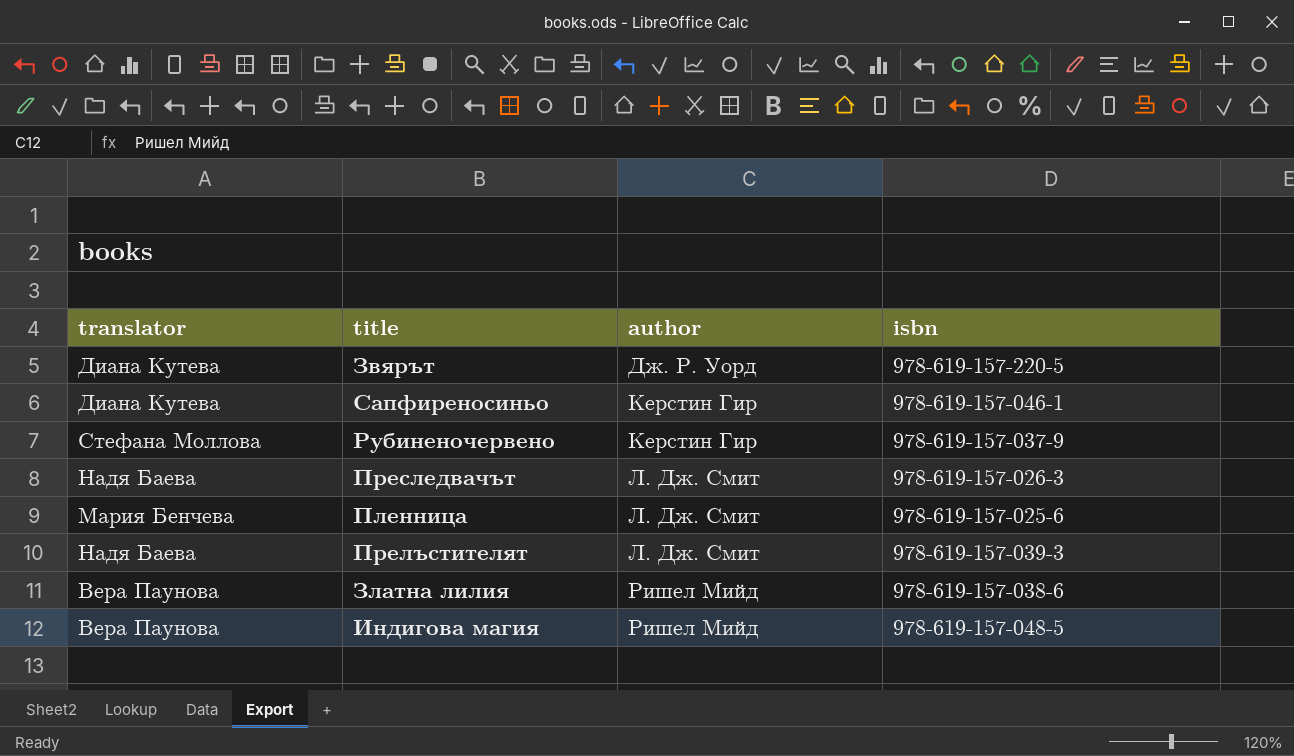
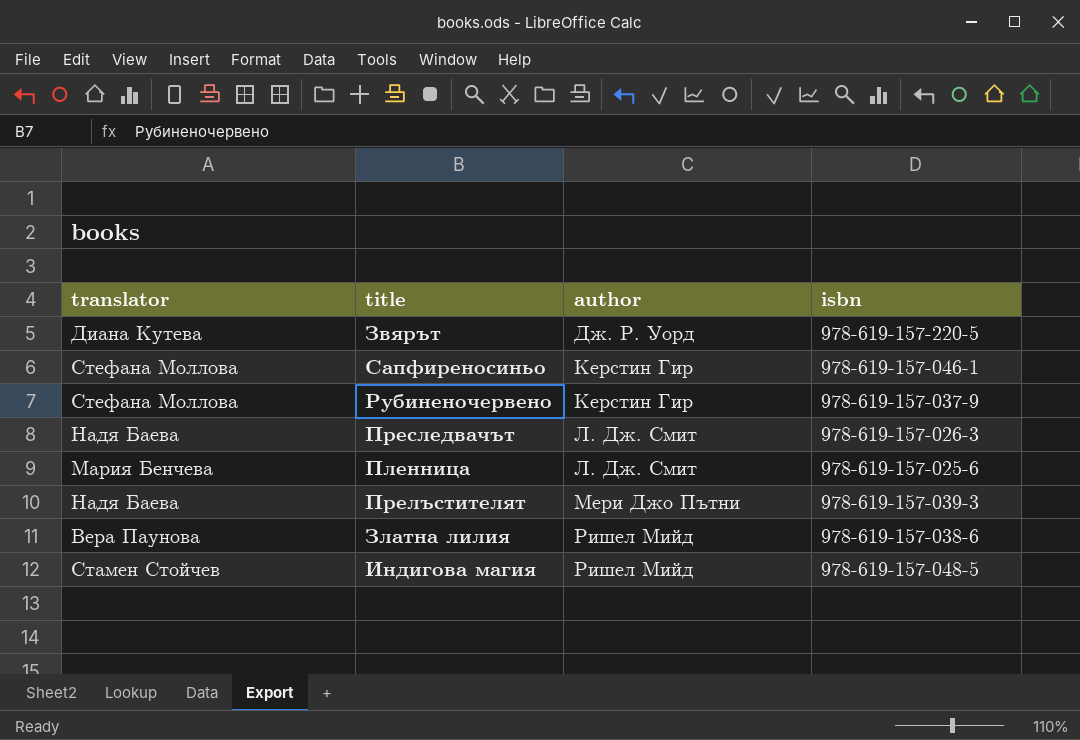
Сапфиреносиньо | translator: Диана Кутева -> Стефана Моллова
Прелъстителят | author: Л. Дж. Смит -> Мери Джо Пътни
Индигова магия | translator: Вера Паунова -> Стамен Стойчев

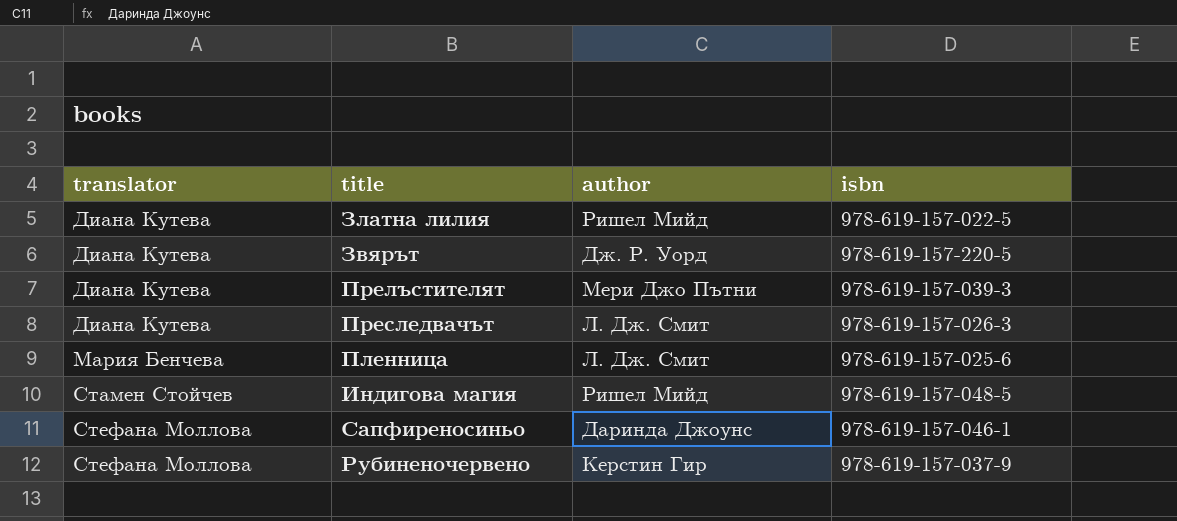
row order: author ascending -> translator ascending
Златна лилия | translator: Вера Паунова -> Диана Кутева
Златна лилия | isbn: 978-619-157-038-6 -> 978-619-157-022-5
Прелъстителят | translator: Надя Баева -> Диана Кутева
Преследвачът | translator: Надя Баева -> Диана Кутева
Сапфиреносиньо | author: Керстин Гир -> Даринда Джоунс

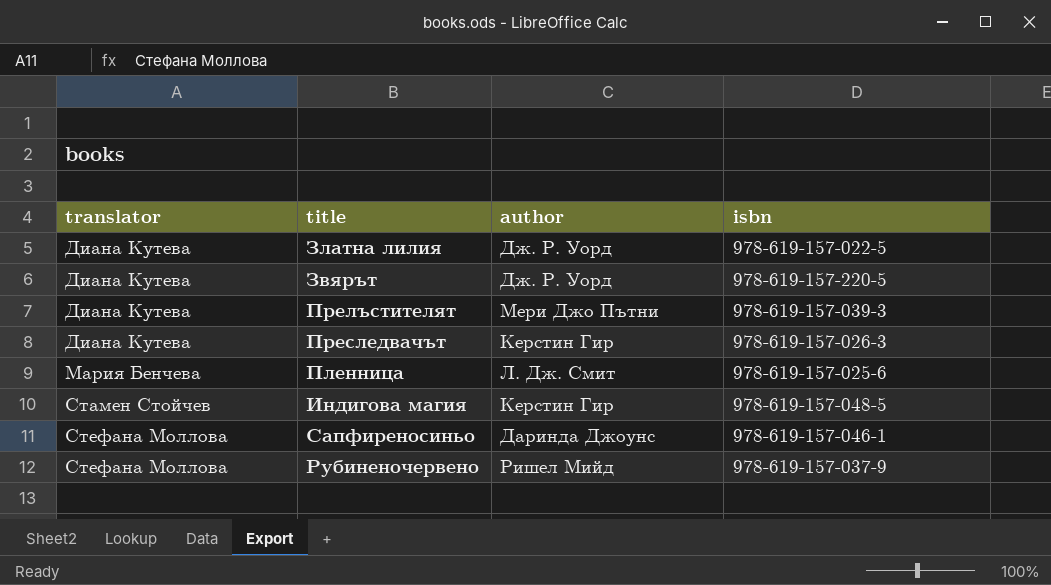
Златна лилия | author: Ришел Мийд -> Дж. Р. Уорд
Преследвачът | author: Л. Дж. Смит -> Керстин Гир
Индигова магия | author: Ришел Мийд -> Керстин Гир
Рубиненочервено | author: Керстин Гир -> Ришел Мийд

